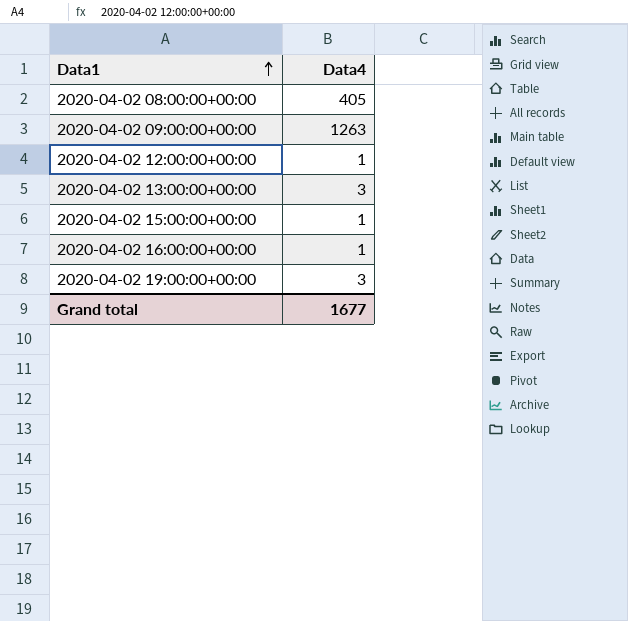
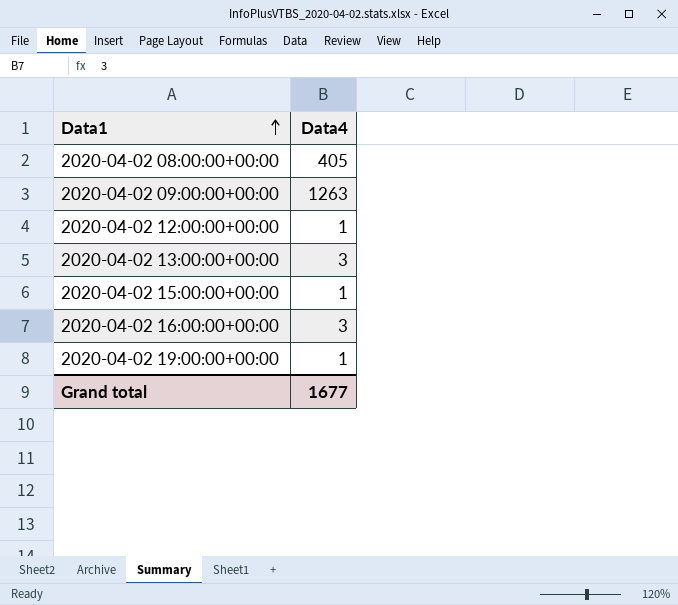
2020-04-02 16:00:00+00:00 | Data4: 1 -> 3
2020-04-02 19:00:00+00:00 | Data4: 3 -> 1

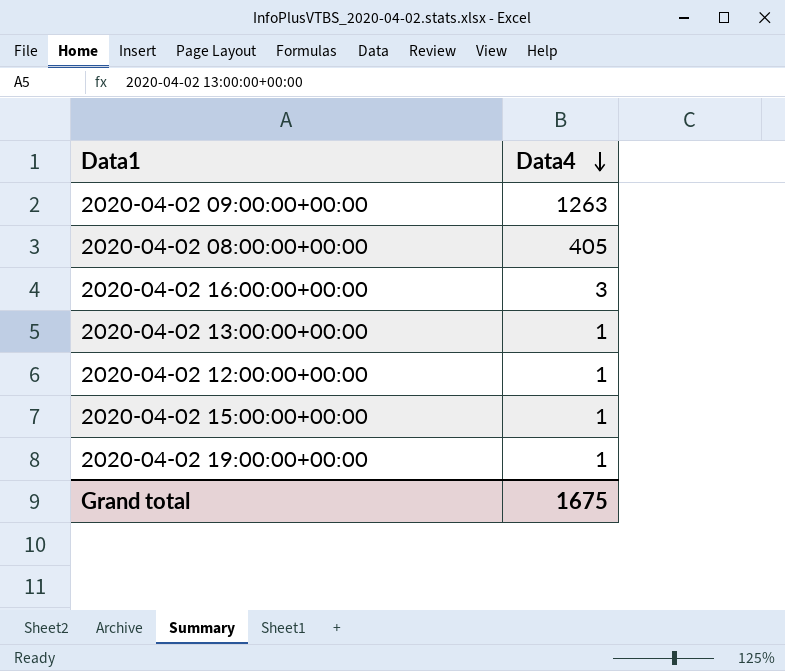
row order: Data1 ascending -> Data4 descending
2020-04-02 13:00:00+00:00 | Data4: 3 -> 1
Grand total | Data4: 1677 -> 1675

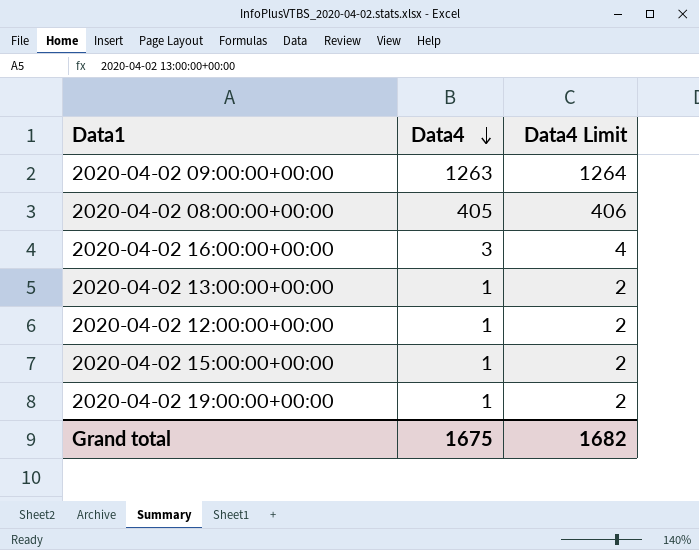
column Data4 Limit | formula: none -> [Data4] + 1

